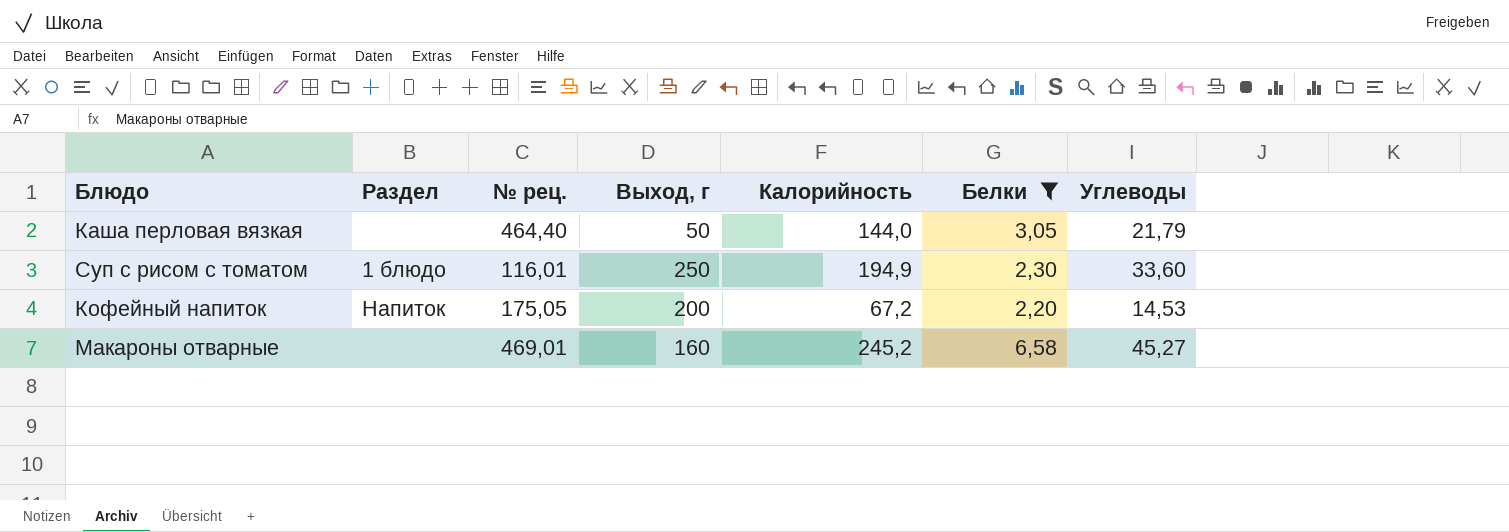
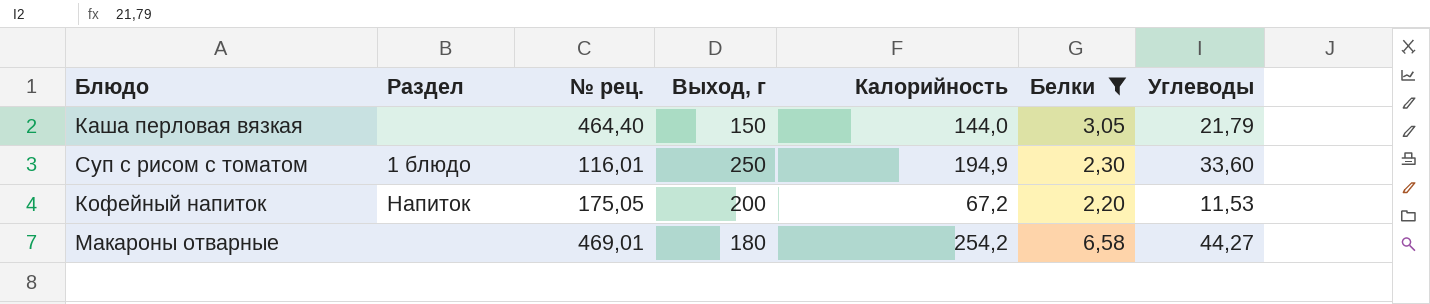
Каша перловая вязкая | Выход, г: 50 -> 150
Кофейный напиток | Углеводы: 14,53 -> 11,53
Макароны отварные | Выход, г: 160 -> 180
Макароны отварные | Калорийность: 245,2 -> 254,2
Макароны отварные | Углеводы: 45,27 -> 44,27

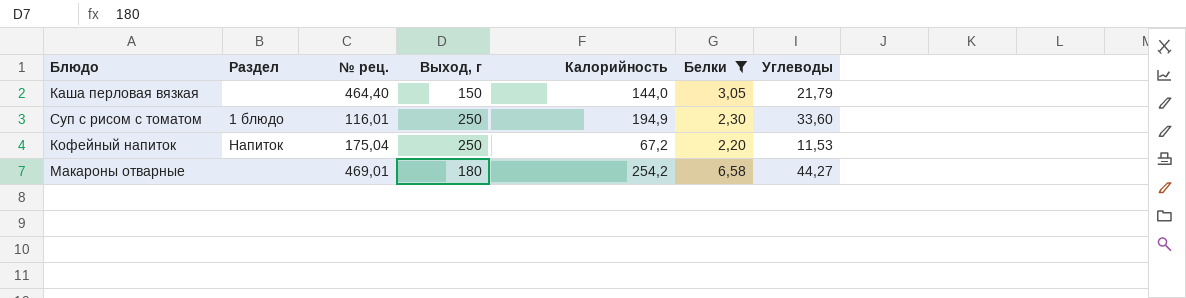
Кофейный напиток | № рец.: 175,05 -> 175,04
Кофейный напиток | Выход, г: 200 -> 250

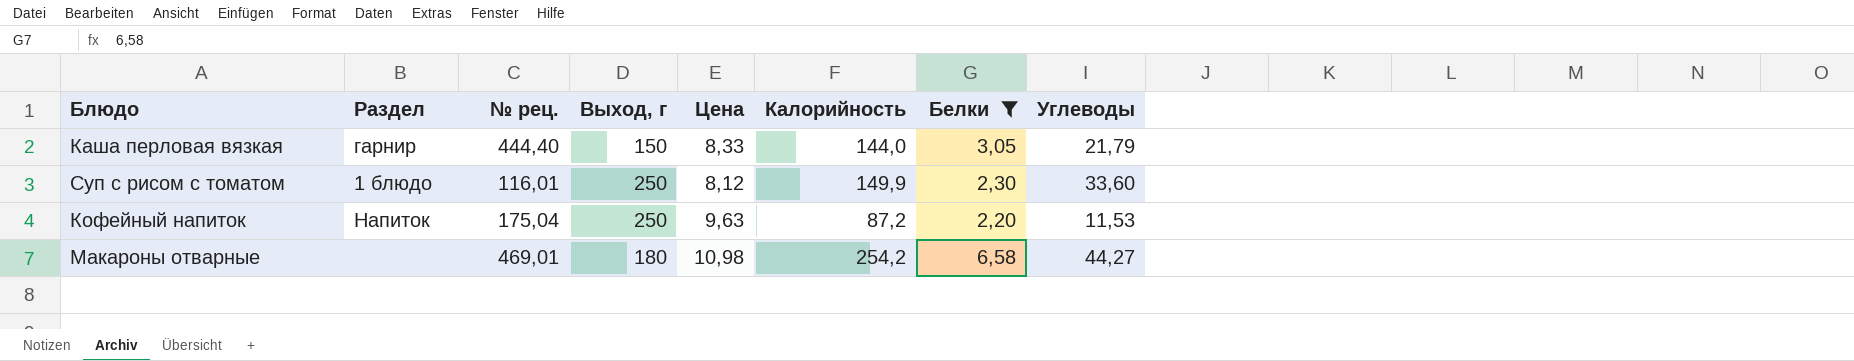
column Цена | position: none -> 5
Каша перловая вязкая | Раздел: none -> гарнир
Каша перловая вязкая | № рец.: 464,40 -> 444,40
Суп с рисом с томатом | Калорийность: 194,9 -> 149,9
Кофейный напиток | Калорийность: 67,2 -> 87,2

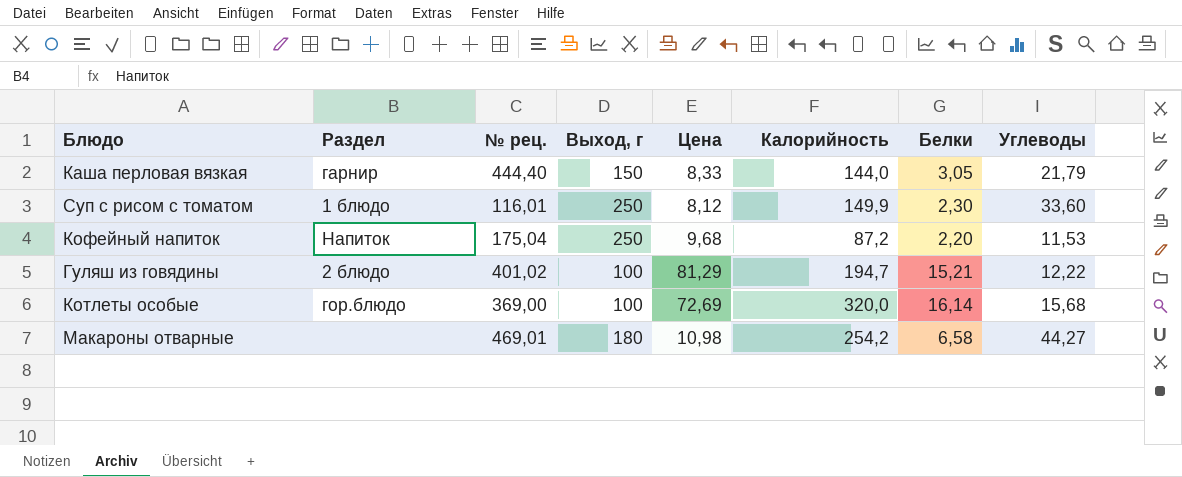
filter: Белки <= 6,58 -> none
Кофейный напиток | Цена: 9,63 -> 9,68

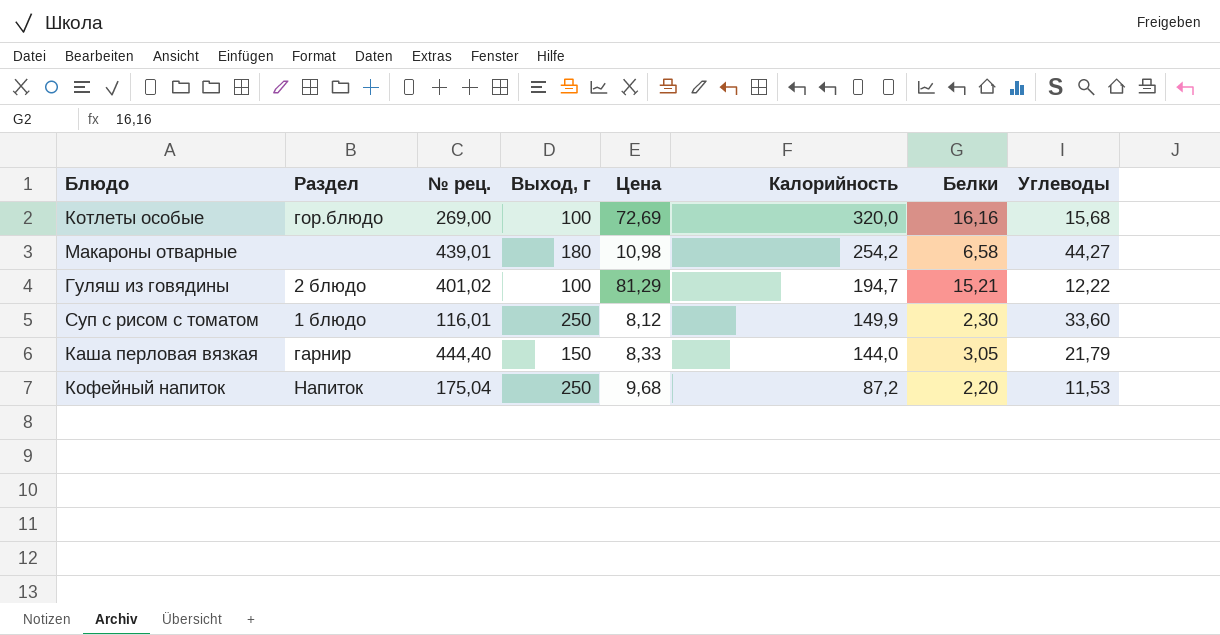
row order: none -> Калорийность descending
Котлеты особые | № рец.: 369,00 -> 269,00
Котлеты особые | Белки: 16,14 -> 16,16
Макароны отварные | № рец.: 469,01 -> 439,01

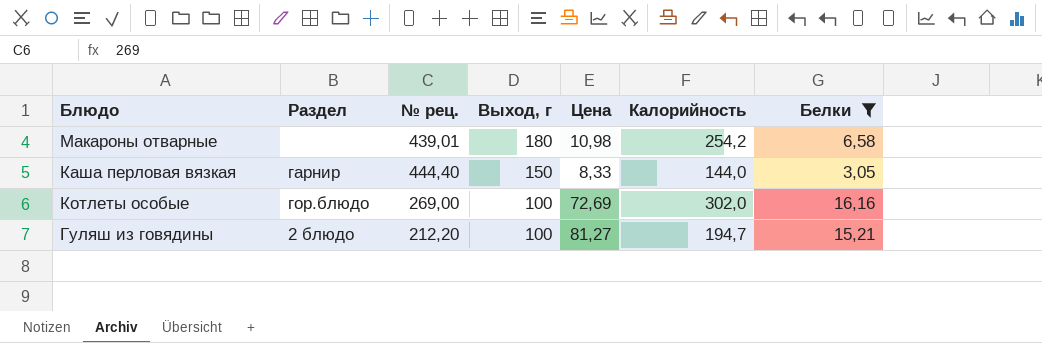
filter: none -> Белки >= 3,05
row order: Калорийность descending -> Выход, г descending
column Углеводы | position: 8 -> none
Котлеты особые | Калорийность: 320,0 -> 302,0
Гуляш из говядины | № рец.: 401,02 -> 212,20
Гуляш из говядины | Цена: 81,29 -> 81,27

